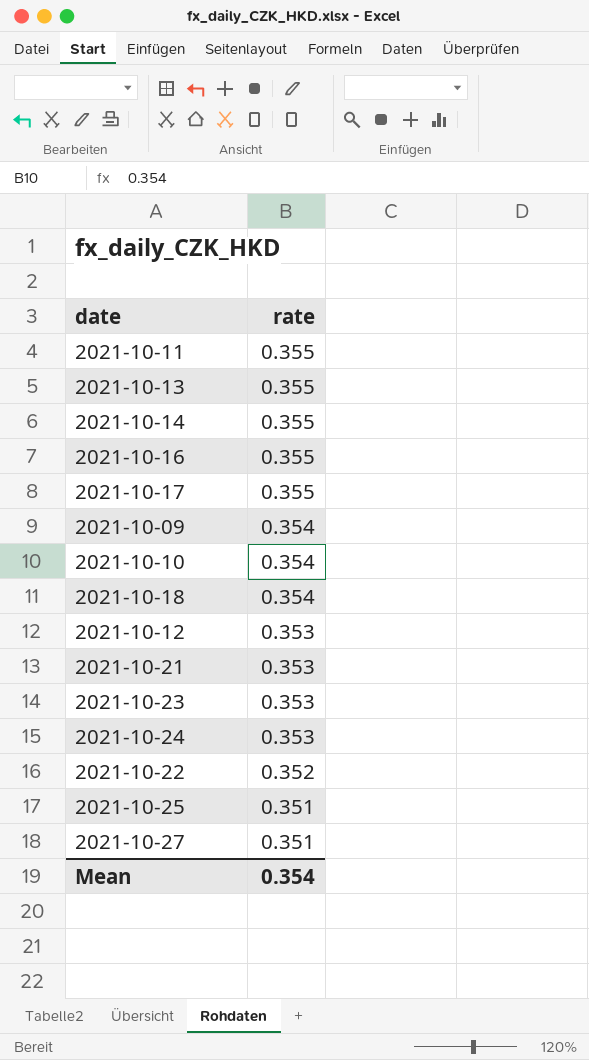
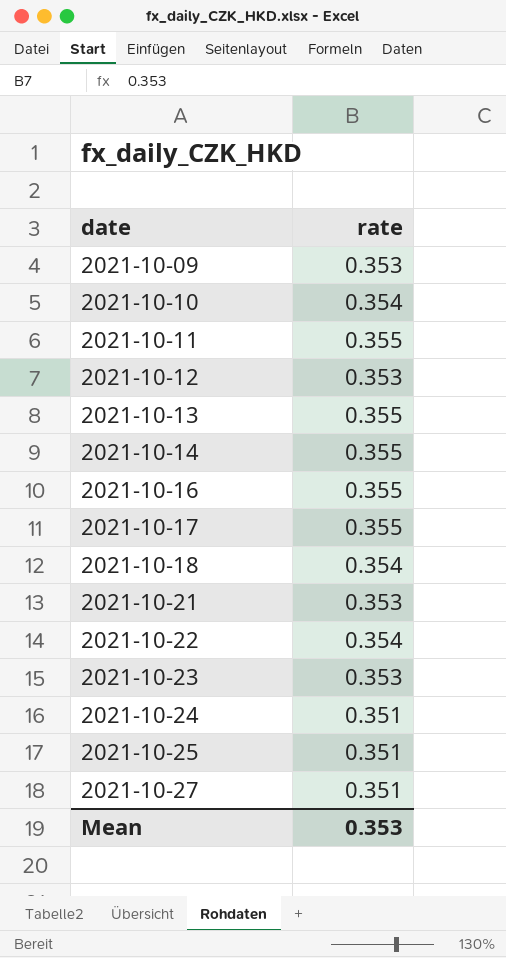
row order: rate descending -> date ascending
2021-10-09 | rate: 0.354 -> 0.353
2021-10-22 | rate: 0.352 -> 0.354
2021-10-24 | rate: 0.353 -> 0.351
Mean | rate: 0.354 -> 0.353

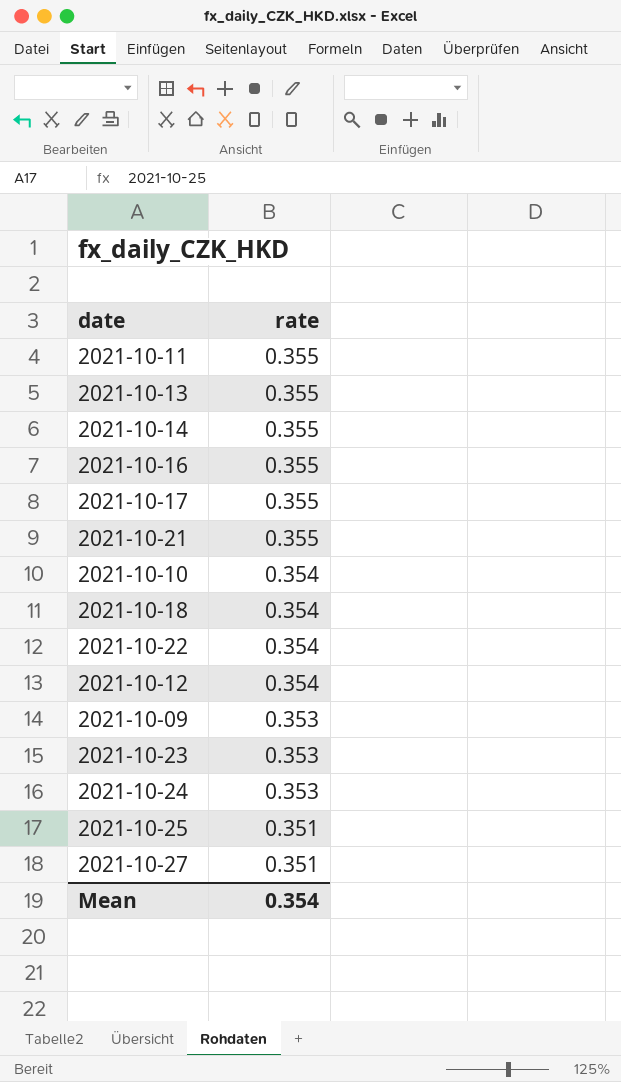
row order: date ascending -> rate descending
2021-10-21 | rate: 0.353 -> 0.355
2021-10-12 | rate: 0.353 -> 0.354
2021-10-24 | rate: 0.351 -> 0.353
Mean | rate: 0.353 -> 0.354

